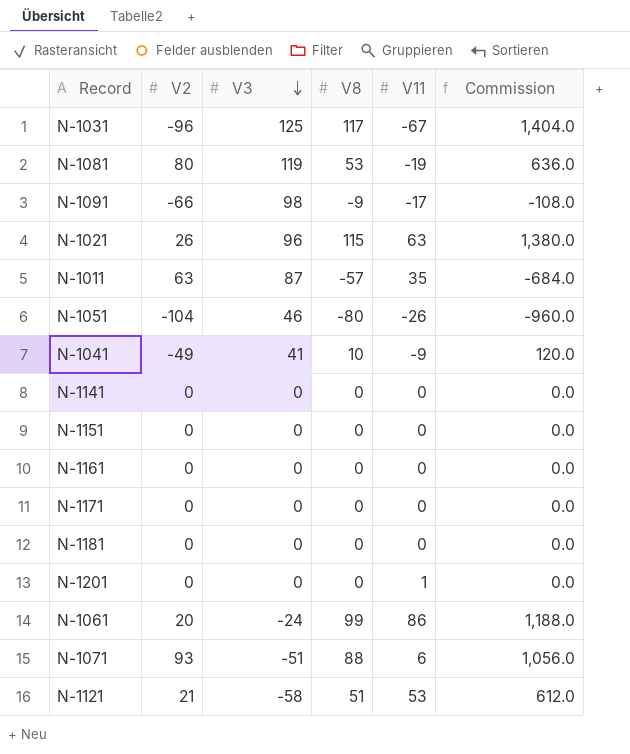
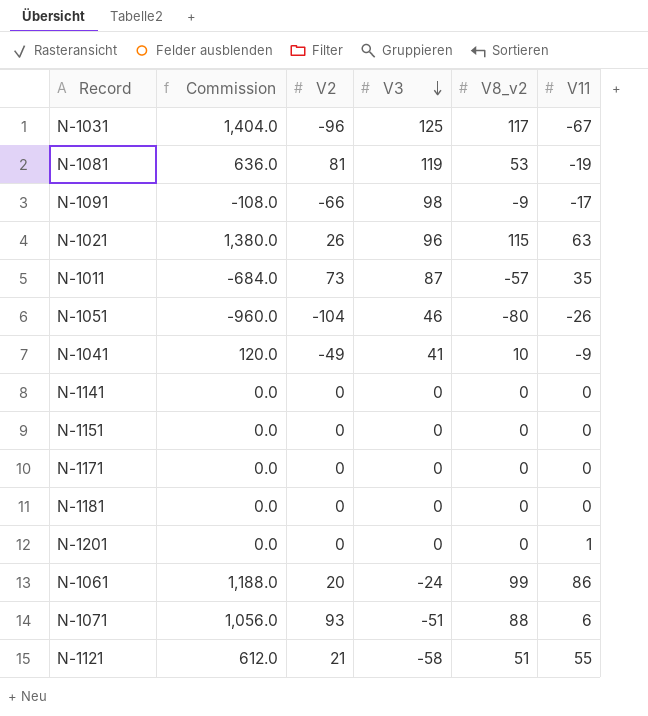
column Commission | position: 6 -> 2
column name: V8 -> V8_v2
row N-1161: 0 | 0 | 0 | 0 | 0.0 -> none
N-1081 | V2: 80 -> 81
N-1011 | V2: 63 -> 73
N-1121 | V11: 53 -> 55

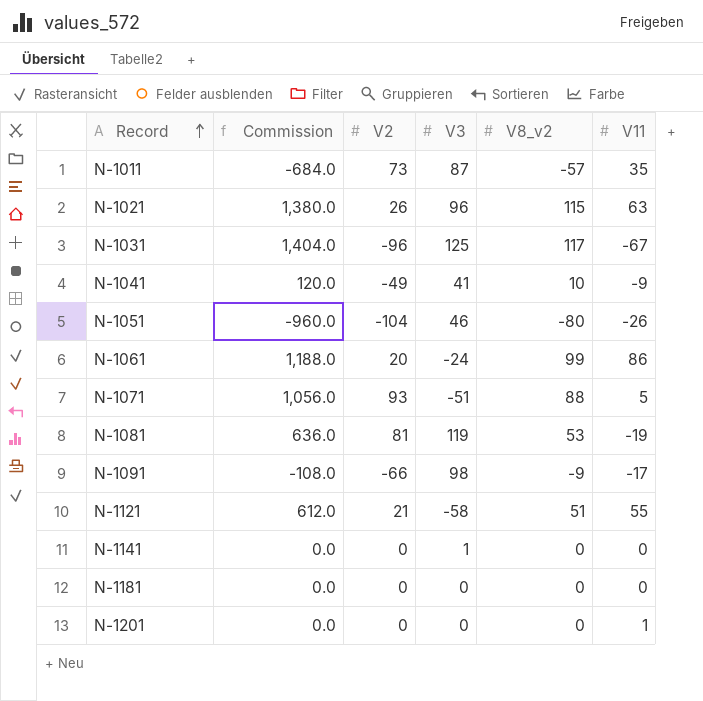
row order: V3 descending -> Record ascending
row N-1151: 0.0 | 0 | 0 | 0 | 0 -> none
row N-1171: 0.0 | 0 | 0 | 0 | 0 -> none
N-1071 | V11: 6 -> 5
N-1141 | V3: 0 -> 1

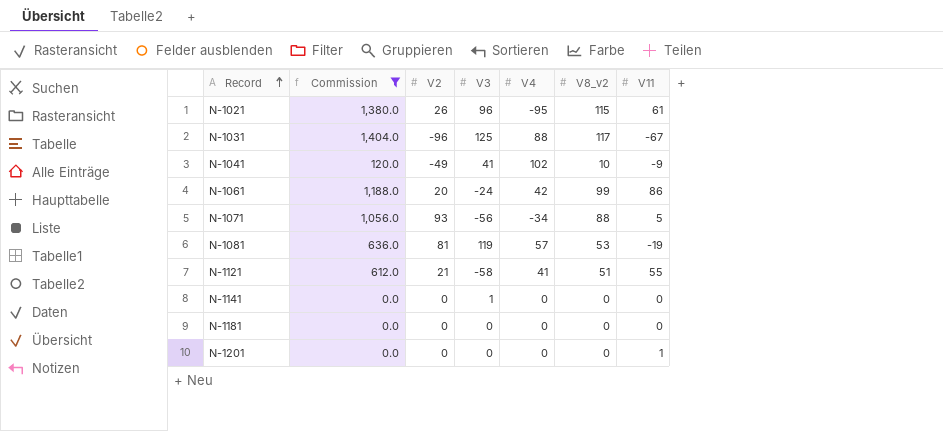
filter: none -> Commission >= 0.0
column V4 | position: none -> 5
N-1021 | V11: 63 -> 61
N-1071 | V3: -51 -> -56

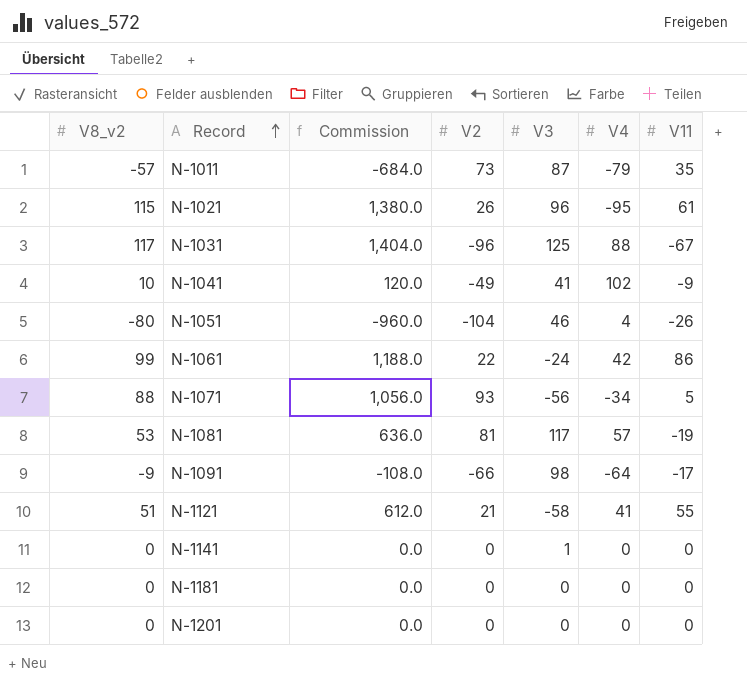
filter: Commission >= 0.0 -> none
column V8_v2 | position: 6 -> 1
N-1061 | V2: 20 -> 22
N-1081 | V3: 119 -> 117
N-1201 | V11: 1 -> 0

